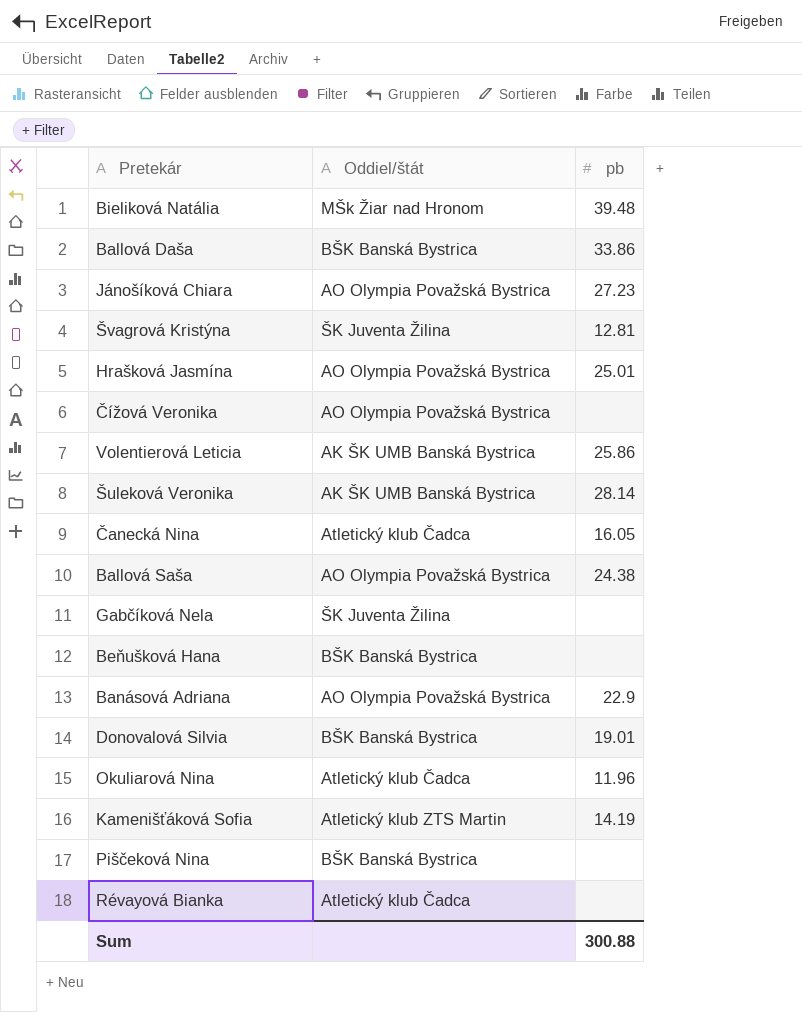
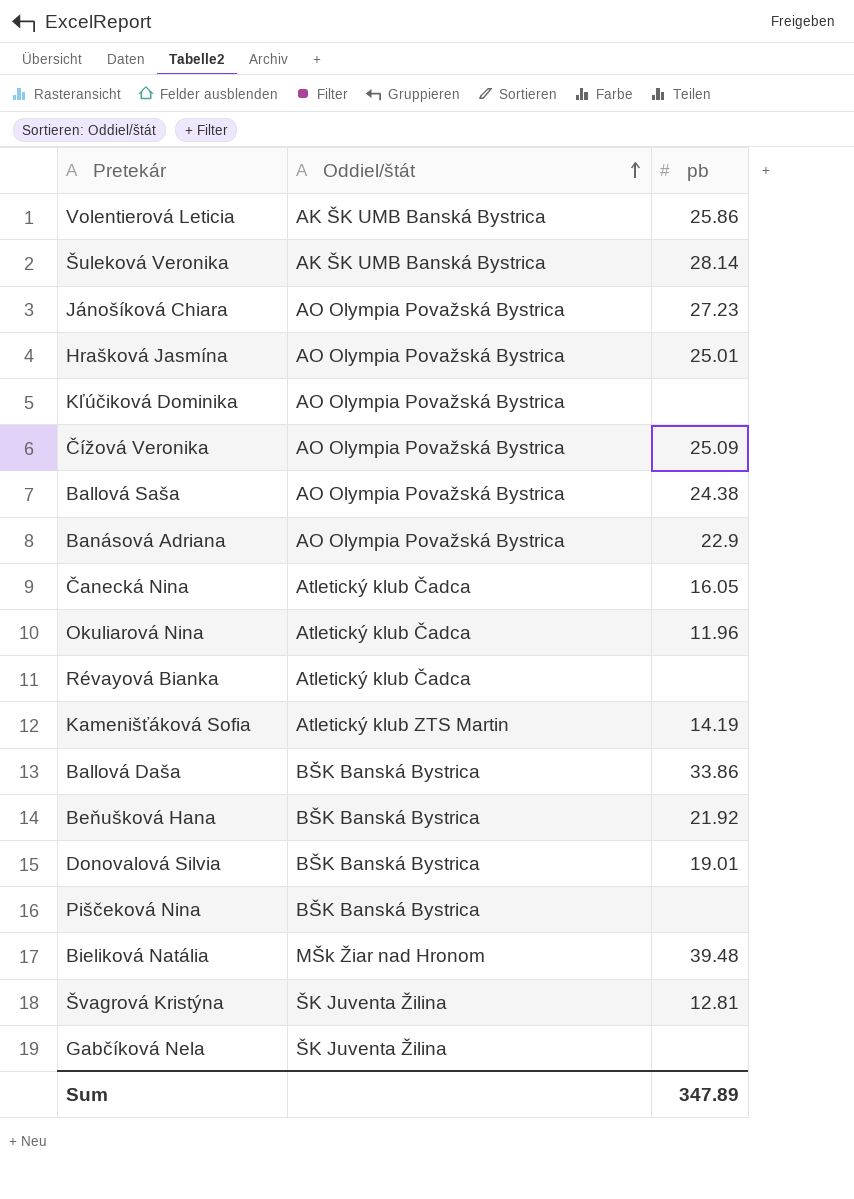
row order: none -> Oddiel/štát ascending
row Kľúčiková Dominika: none -> AO Olympia Považská Bystrica | none
Čížová Veronika | pb: none -> 25.09
Beňušková Hana | pb: none -> 21.92
Sum | pb: 300.88 -> 347.89

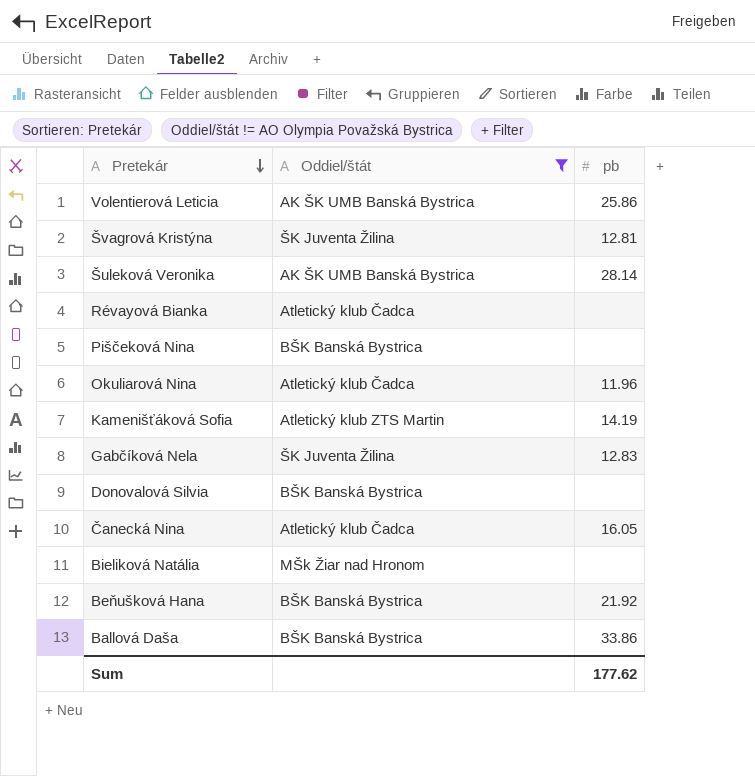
filter: none -> Oddiel/štát != AO Olympia Považská Bystrica
row order: Oddiel/štát ascending -> Pretekár descending
Gabčíková Nela | pb: none -> 12.83
Donovalová Silvia | pb: 19.01 -> none
Bieliková Natália | pb: 39.48 -> none
Sum | pb: 347.89 -> 177.62

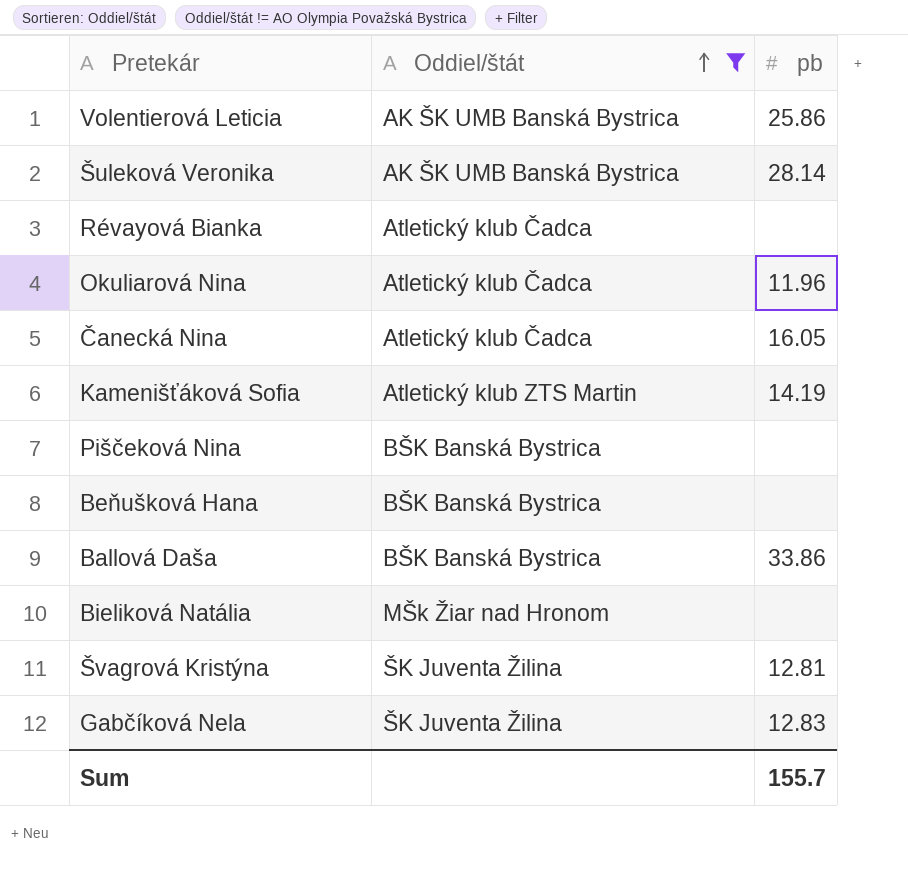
row order: Pretekár descending -> Oddiel/štát ascending
row Donovalová Silvia: BŠK Banská Bystrica | none -> none
Beňušková Hana | pb: 21.92 -> none
Sum | pb: 177.62 -> 155.7

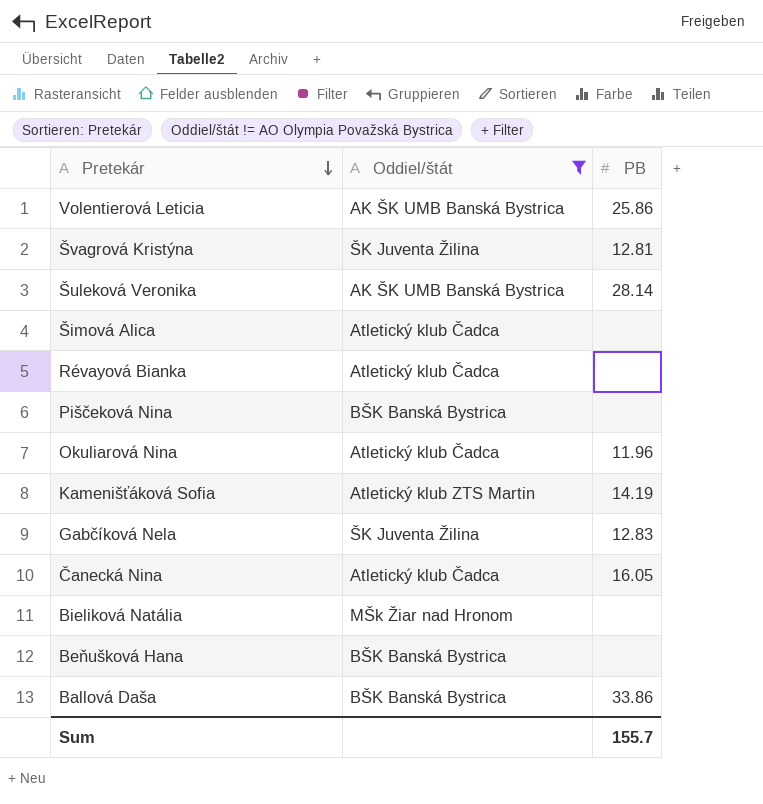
row order: Oddiel/štát ascending -> Pretekár descending
column name: pb -> PB
row Šimová Alica: none -> Atletický klub Čadca | none

